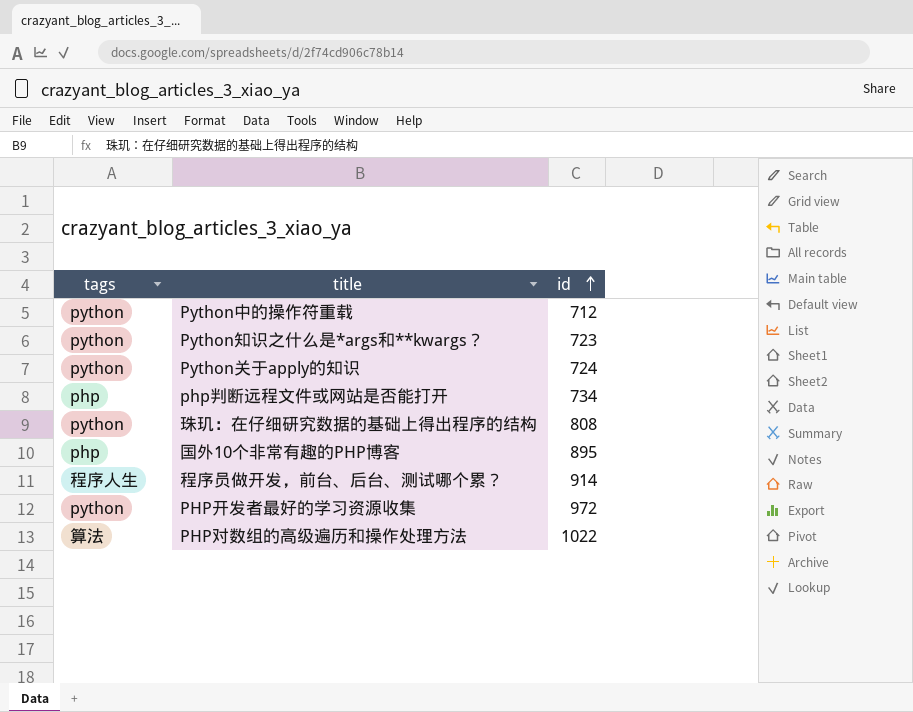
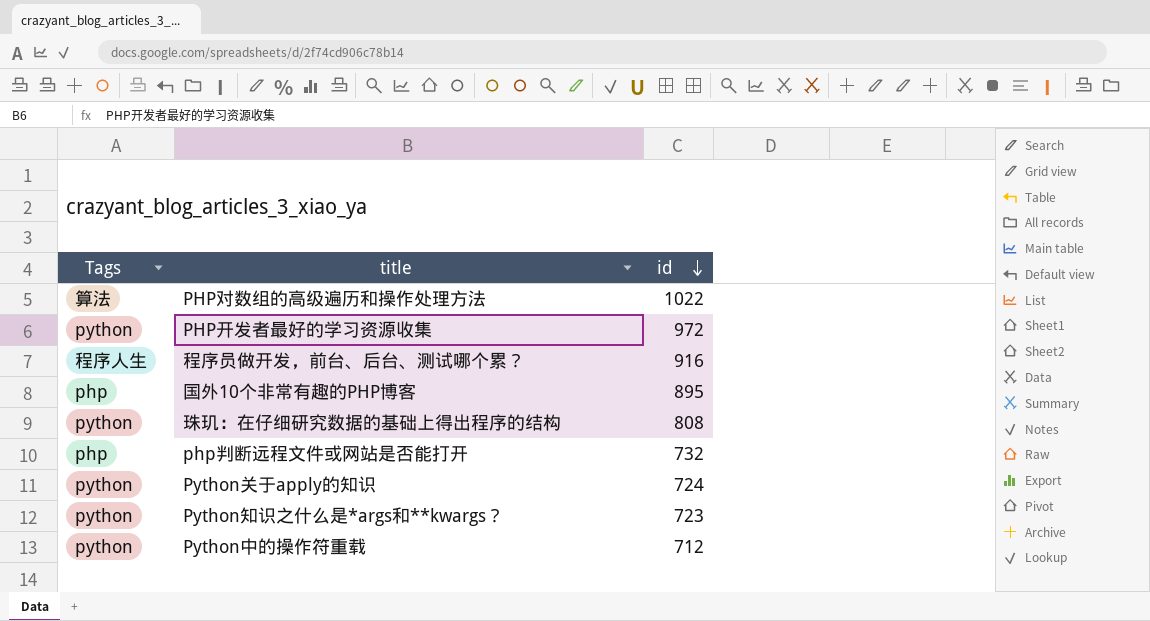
row order: id ascending -> id descending
column name: tags -> Tags
程序员做开发，前台、后台、测试哪个累？ | id: 914 -> 916
php判断远程文件或网站是否能打开 | id: 734 -> 732

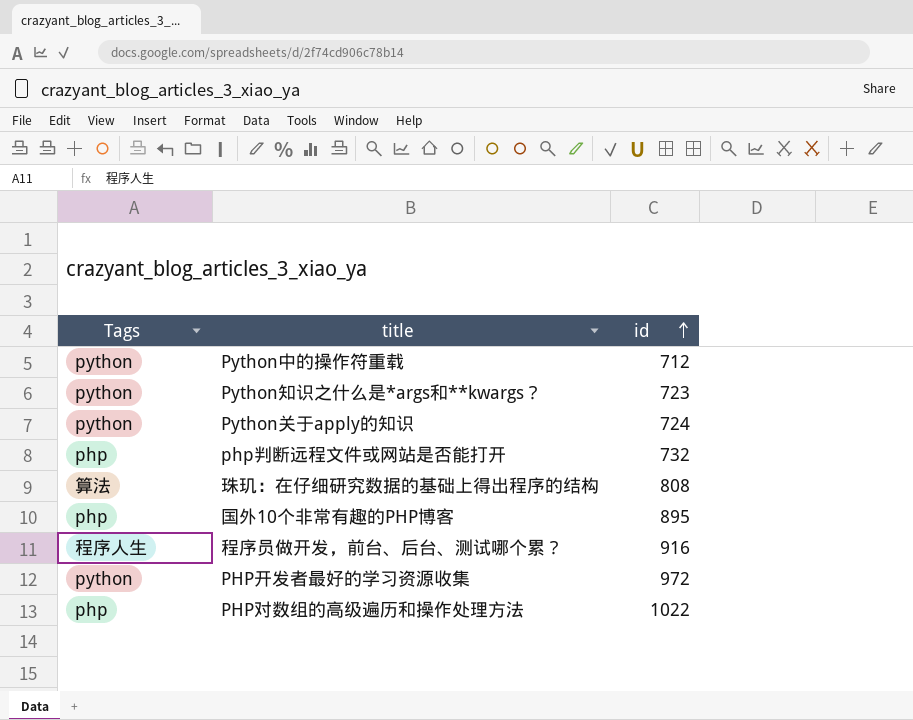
row order: id descending -> id ascending
珠玑：在仔细研究数据的基础上得出程序的结构 | Tags: python -> 算法
PHP对数组的高级遍历和操作处理方法 | Tags: 算法 -> php

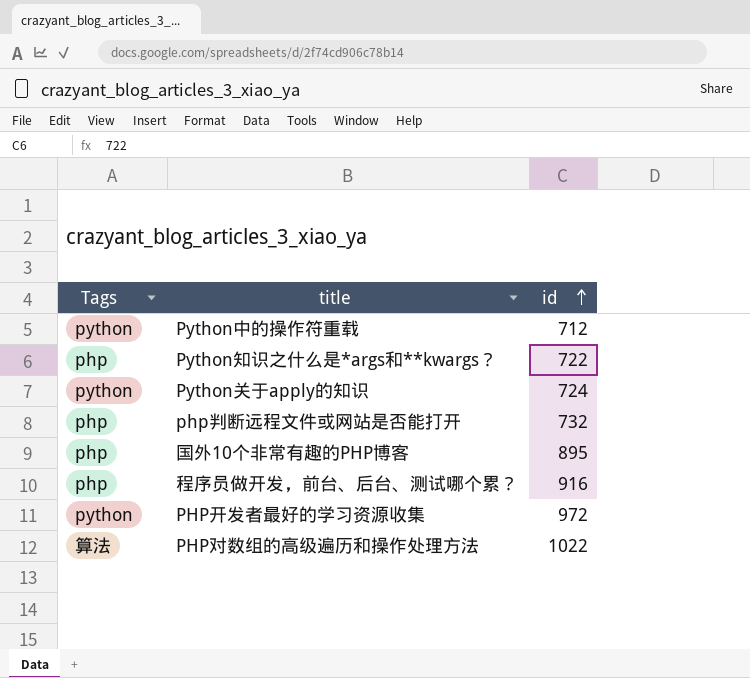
row 珠玑：在仔细研究数据的基础上得出程序的结构: 算法 | 808 -> none
Python知识之什么是*args和**kwargs？ | Tags: python -> php
Python知识之什么是*args和**kwargs？ | id: 723 -> 722
程序员做开发，前台、后台、测试哪个累？ | Tags: 程序人生 -> php
PHP对数组的高级遍历和操作处理方法 | Tags: php -> 算法

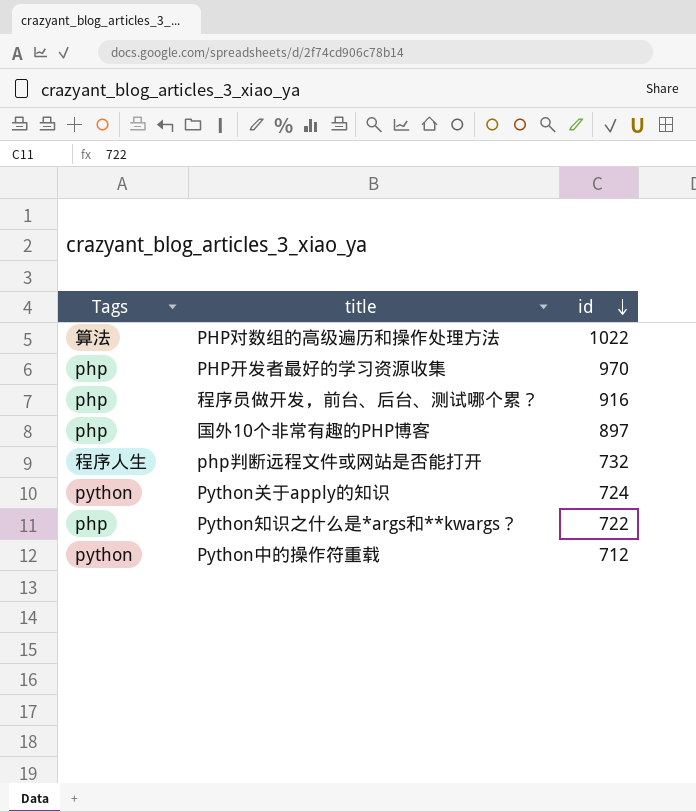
row order: id ascending -> id descending
PHP开发者最好的学习资源收集 | Tags: python -> php
PHP开发者最好的学习资源收集 | id: 972 -> 970
国外10个非常有趣的PHP博客 | id: 895 -> 897
php判断远程文件或网站是否能打开 | Tags: php -> 程序人生

